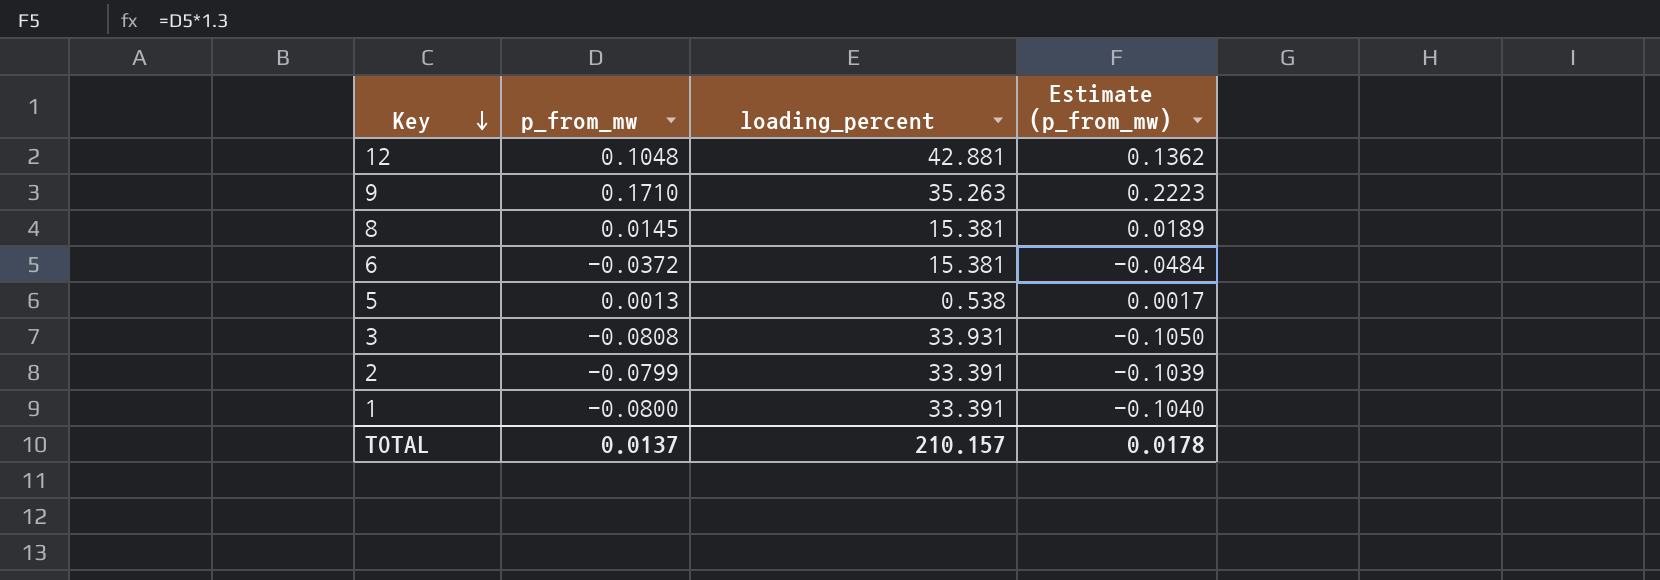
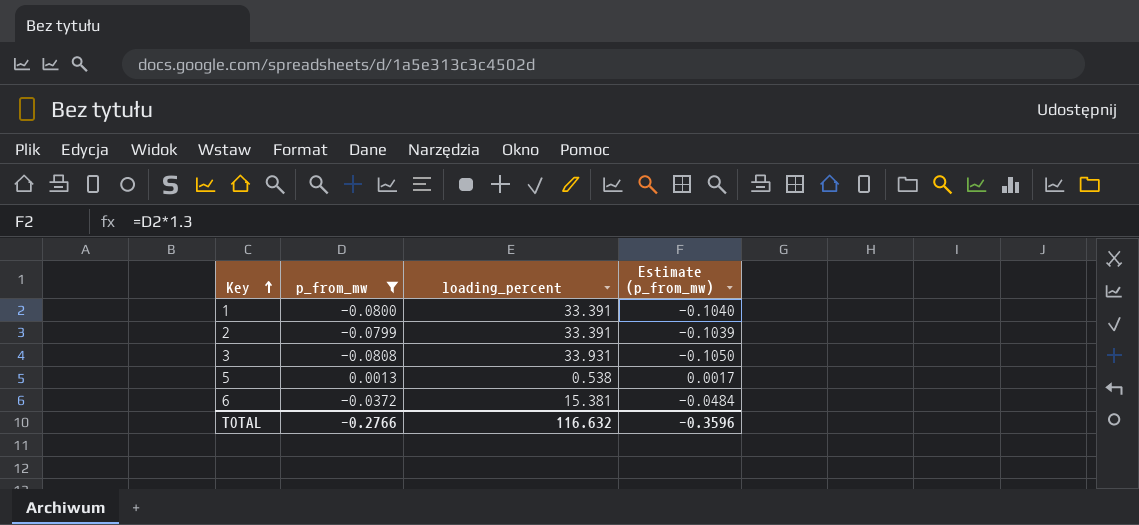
filter: none -> p_from_mw <= 0.0013
row order: Key descending -> Key ascending
TOTAL | p_from_mw: 0.0137 -> -0.2766
TOTAL | loading_percent: 210.157 -> 116.632
TOTAL | Estimate (p_from_mw): 0.0178 -> -0.3596

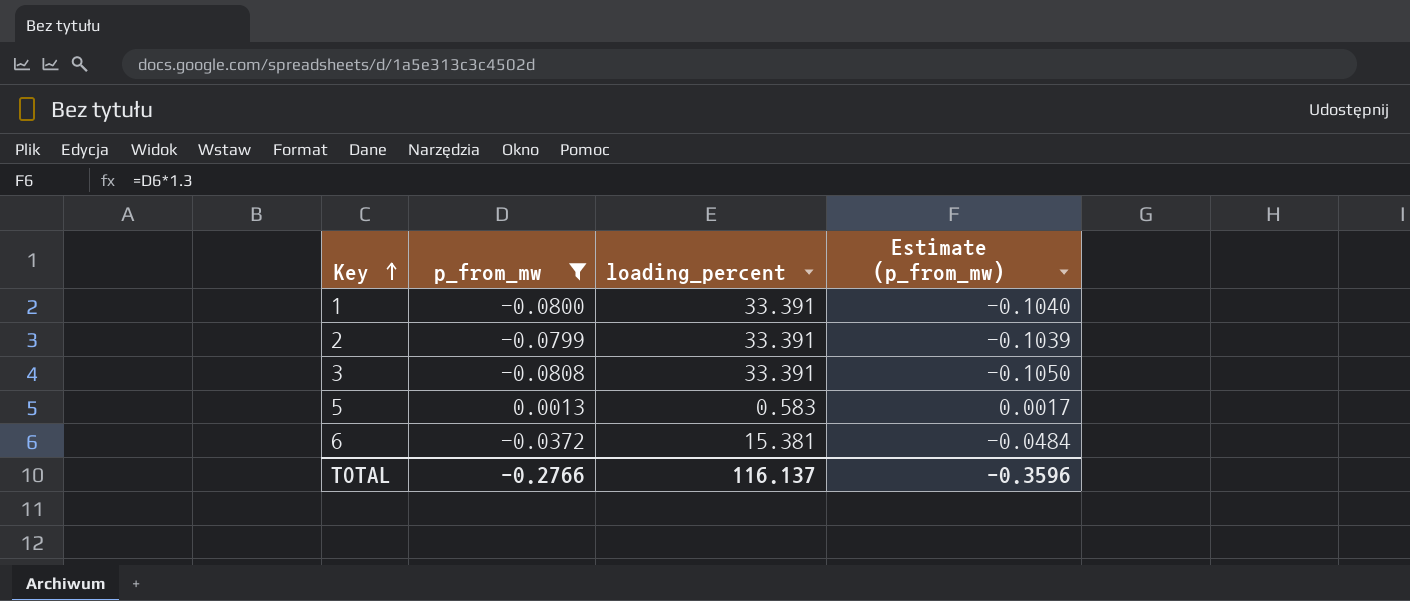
3 | loading_percent: 33.931 -> 33.391
5 | loading_percent: 0.538 -> 0.583
TOTAL | loading_percent: 116.632 -> 116.137

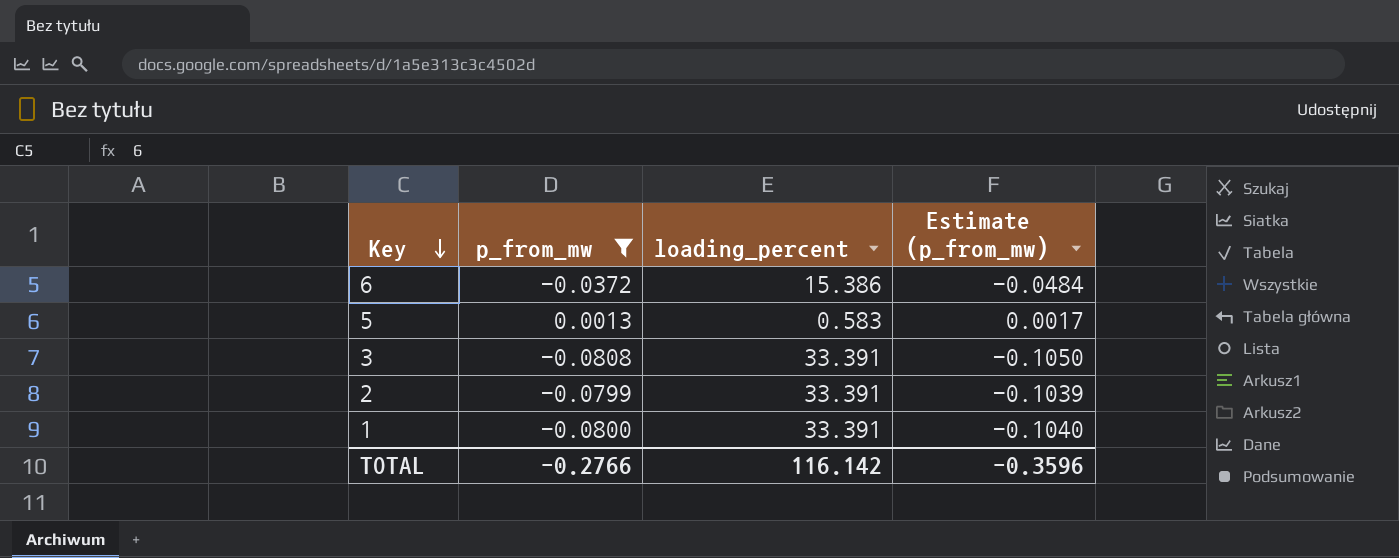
row order: Key ascending -> Key descending
6 | loading_percent: 15.381 -> 15.386
TOTAL | loading_percent: 116.137 -> 116.142

